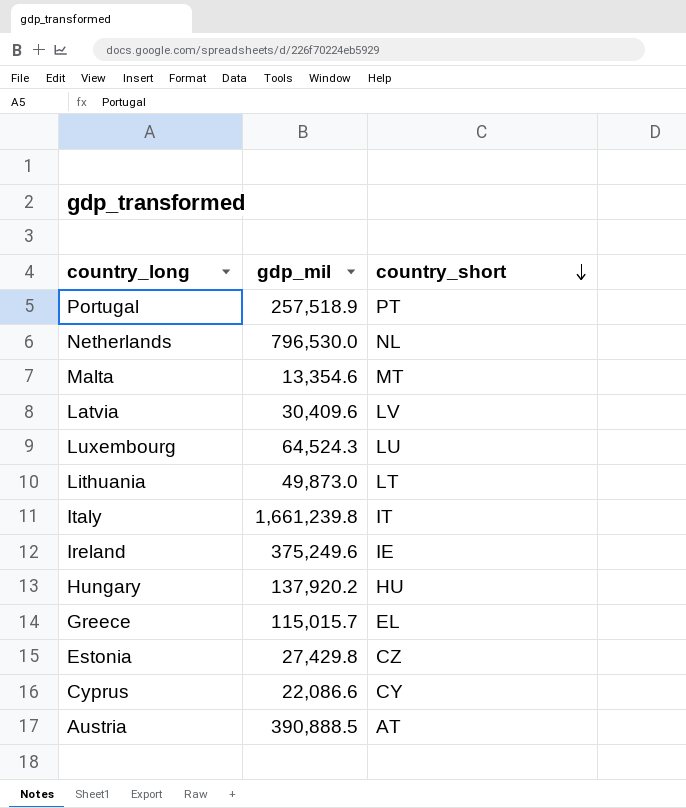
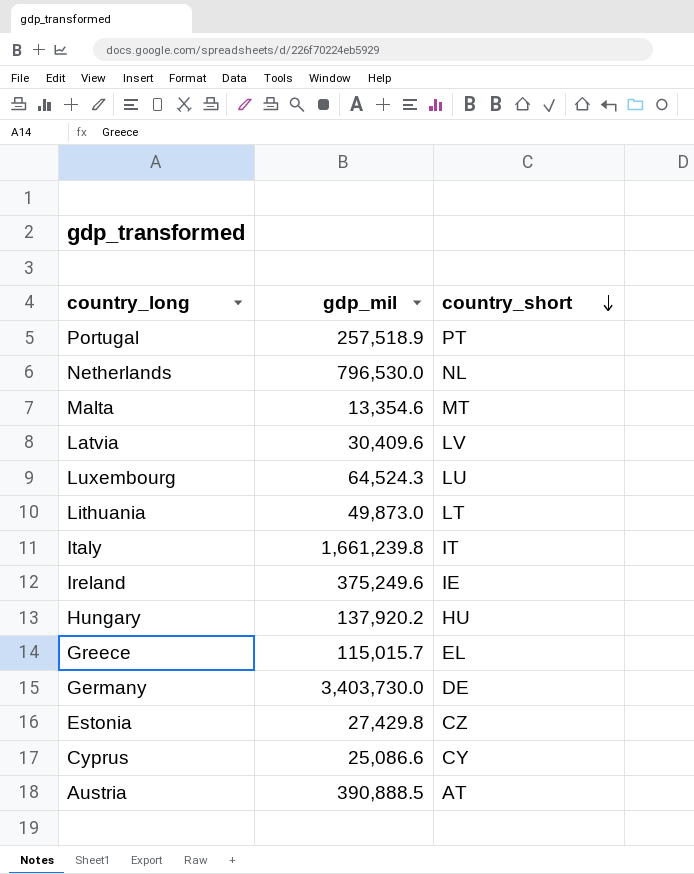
row Germany: none -> 3,403,730.0 | DE
Cyprus | gdp_mil: 22,086.6 -> 25,086.6

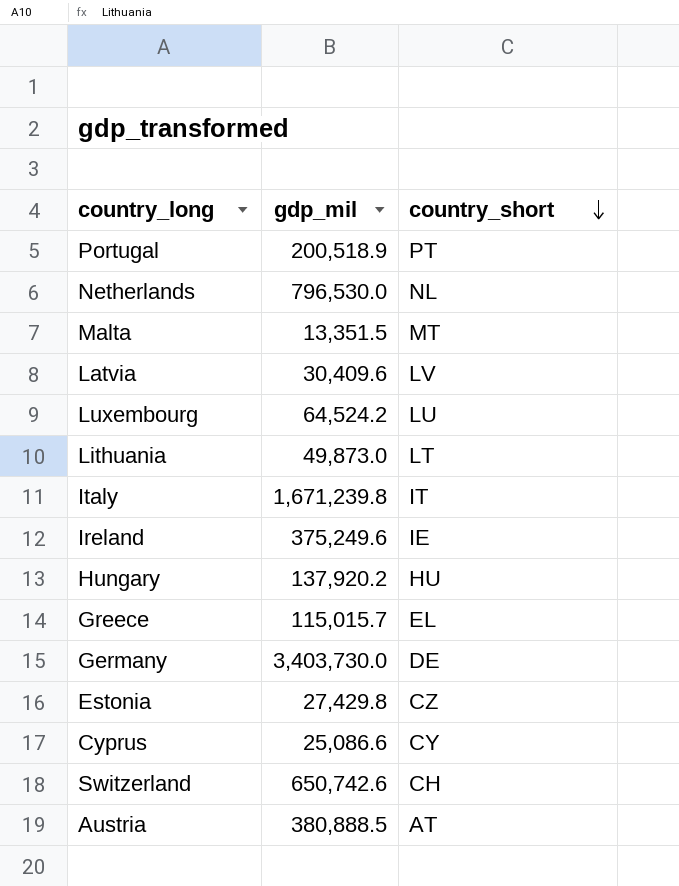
Portugal | gdp_mil: 257,518.9 -> 200,518.9
Malta | gdp_mil: 13,354.6 -> 13,351.5
Luxembourg | gdp_mil: 64,524.3 -> 64,524.2
Italy | gdp_mil: 1,661,239.8 -> 1,671,239.8
row Switzerland: none -> 650,742.6 | CH
Austria | gdp_mil: 390,888.5 -> 380,888.5

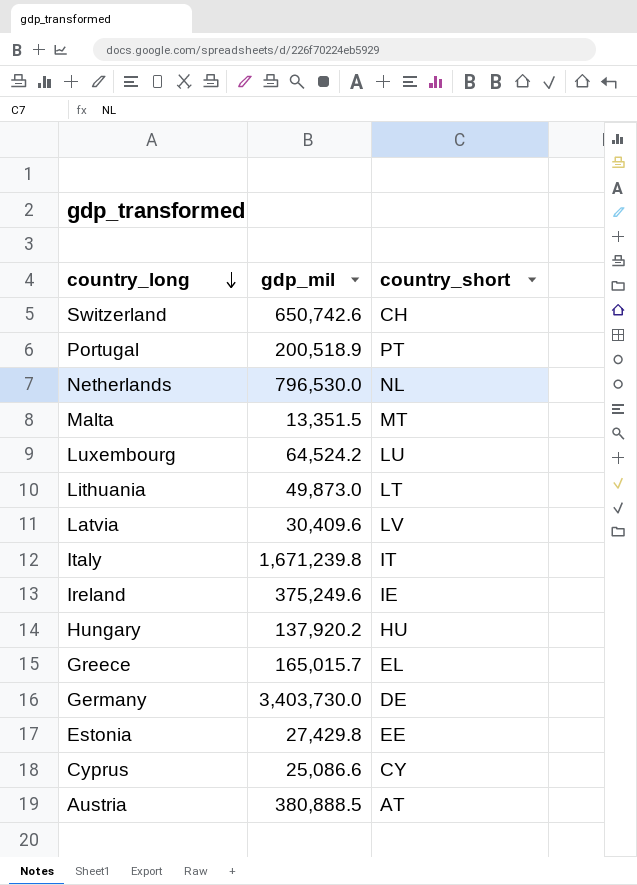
row order: country_short descending -> country_long descending
Greece | gdp_mil: 115,015.7 -> 165,015.7
Estonia | country_short: CZ -> EE

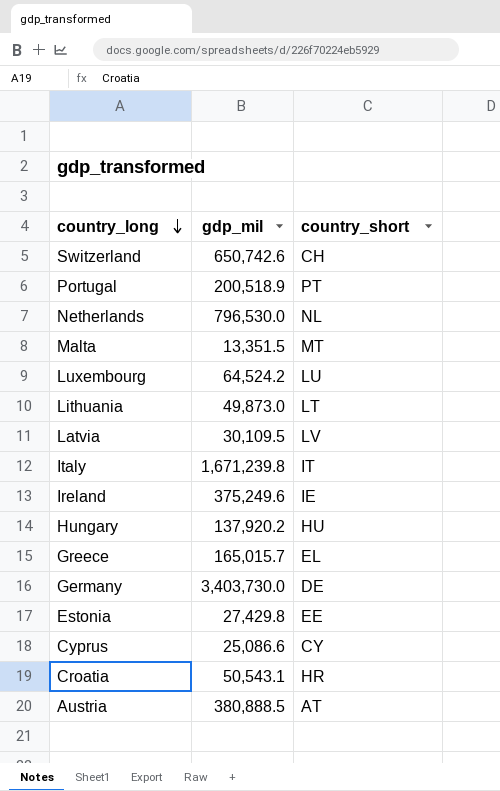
Latvia | gdp_mil: 30,409.6 -> 30,109.5
row Croatia: none -> 50,543.1 | HR

